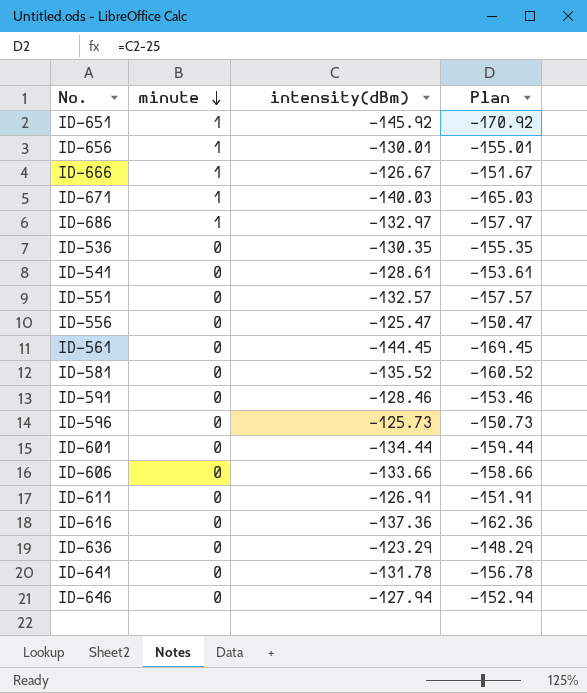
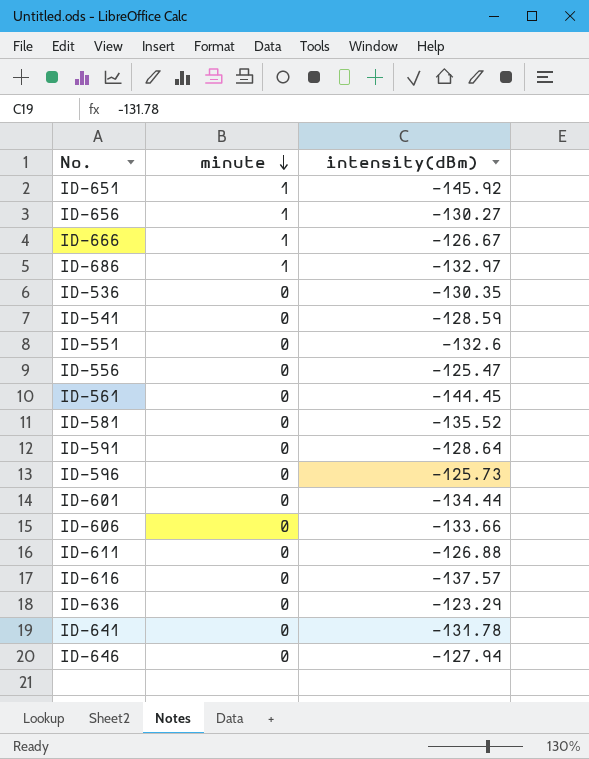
column Plan | formula: [intensity(dBm)] - 25 -> none
row ID-671: 1 | -140.03 | -165.03 -> none
ID-656 | intensity(dBm): -130.01 -> -130.27
ID-541 | intensity(dBm): -128.61 -> -128.59
ID-551 | intensity(dBm): -132.57 -> -132.6
ID-591 | intensity(dBm): -128.46 -> -128.64
ID-611 | intensity(dBm): -126.91 -> -126.88
ID-616 | intensity(dBm): -137.36 -> -137.57

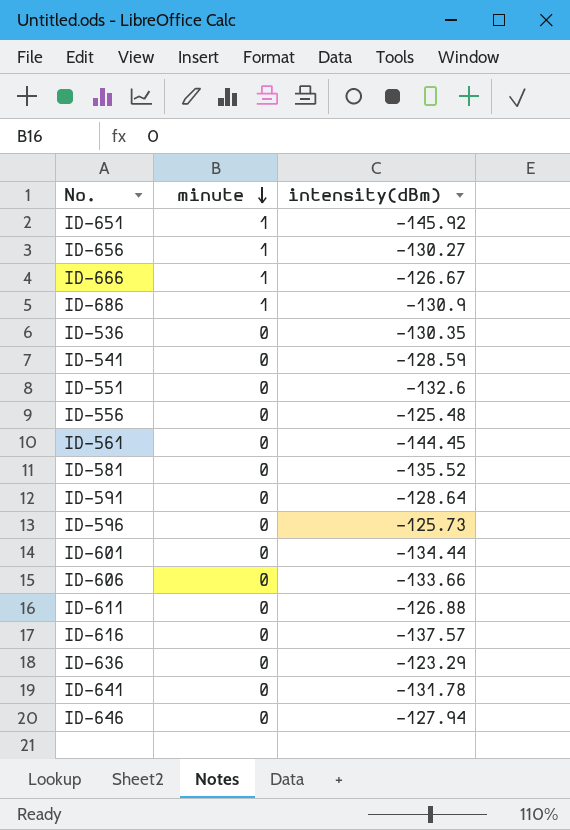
ID-686 | intensity(dBm): -132.97 -> -130.9
ID-556 | intensity(dBm): -125.47 -> -125.48

